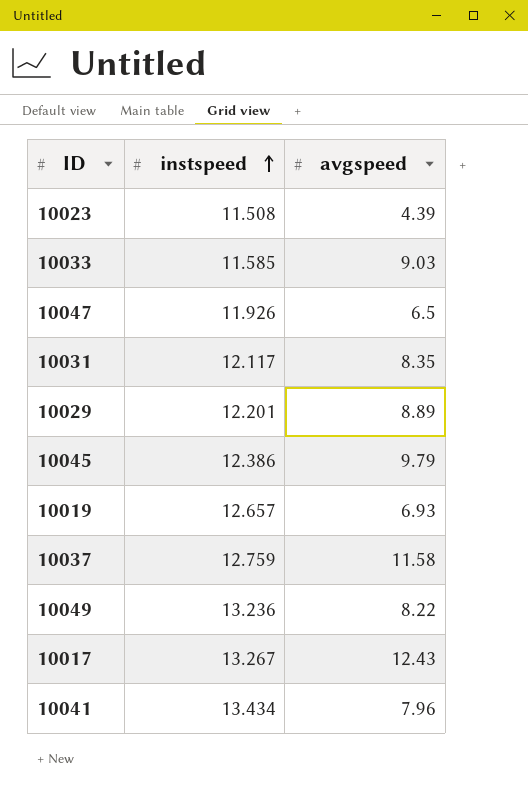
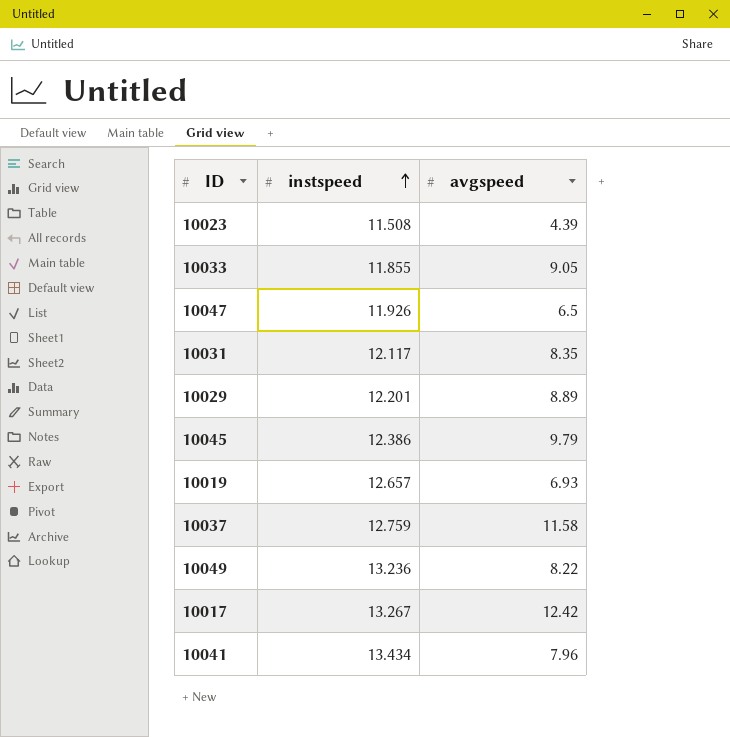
10033 | instspeed: 11.585 -> 11.855
10033 | avgspeed: 9.03 -> 9.05
10017 | avgspeed: 12.43 -> 12.42

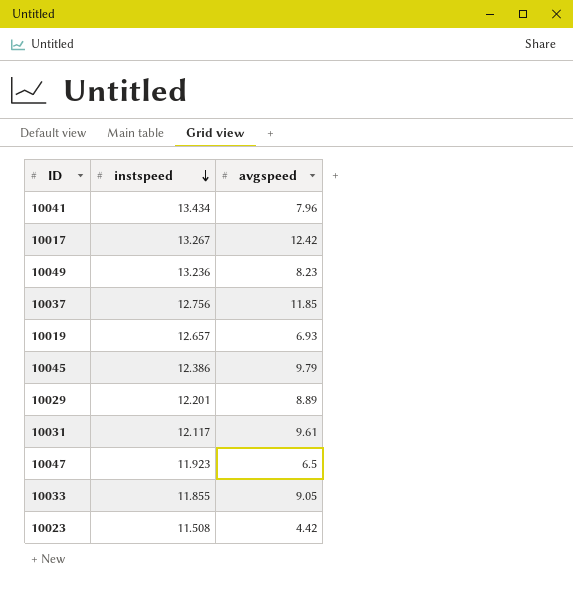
row order: instspeed ascending -> instspeed descending
10049 | avgspeed: 8.22 -> 8.23
10037 | instspeed: 12.759 -> 12.756
10037 | avgspeed: 11.58 -> 11.85
10031 | avgspeed: 8.35 -> 9.61
10047 | instspeed: 11.926 -> 11.923
10023 | avgspeed: 4.39 -> 4.42

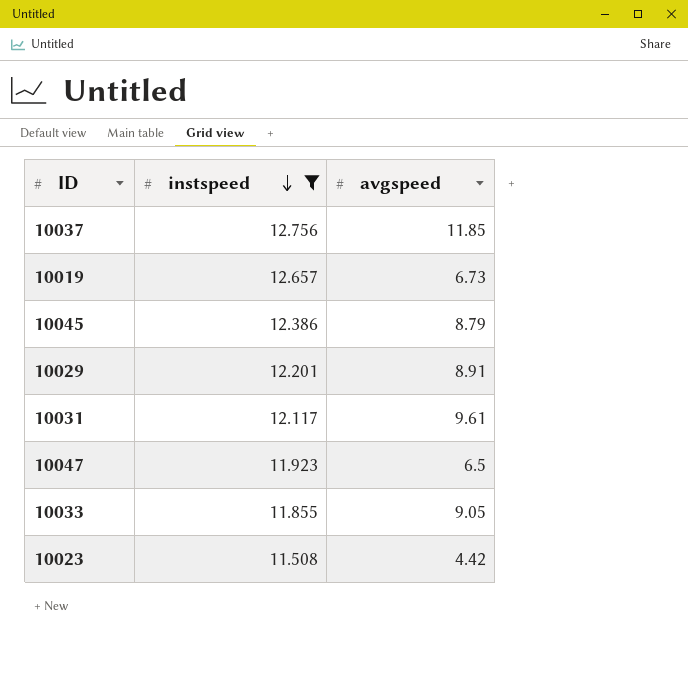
filter: none -> instspeed <= 12.756
10019 | avgspeed: 6.93 -> 6.73
10045 | avgspeed: 9.79 -> 8.79
10029 | avgspeed: 8.89 -> 8.91

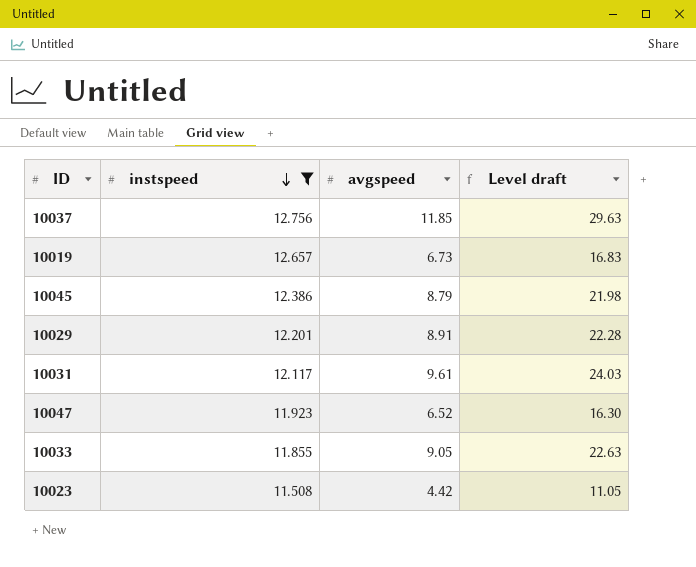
column Level draft | formula: none -> [avgspeed] * 2.5
10047 | avgspeed: 6.5 -> 6.52

